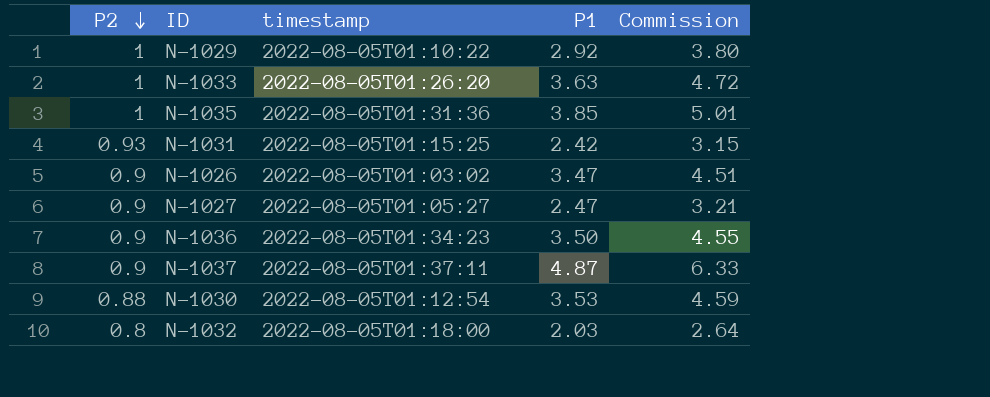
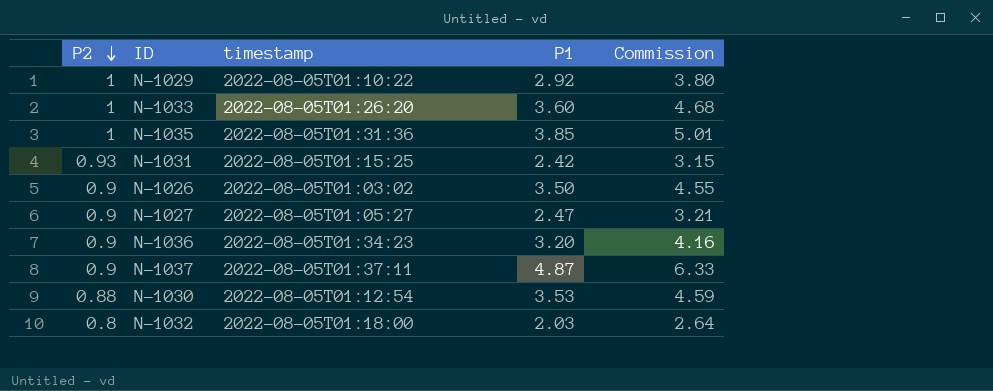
N-1033 | P1: 3.63 -> 3.60
N-1033 | Commission: 4.72 -> 4.68
N-1026 | P1: 3.47 -> 3.50
N-1026 | Commission: 4.51 -> 4.55
N-1036 | P1: 3.50 -> 3.20
N-1036 | Commission: 4.55 -> 4.16

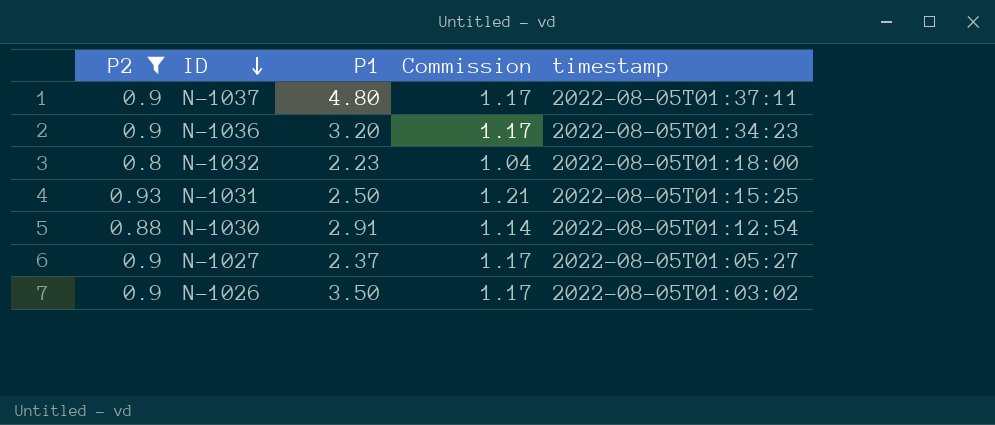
filter: none -> P2 != 1
row order: P2 descending -> ID descending
column Commission | formula: [P1] * 1.3 -> [P2] * 1.3
column timestamp | position: 3 -> 5
N-1037 | P1: 4.87 -> 4.80
N-1032 | P1: 2.03 -> 2.23
N-1031 | P1: 2.42 -> 2.50
N-1030 | P1: 3.53 -> 2.91
N-1027 | P1: 2.47 -> 2.37

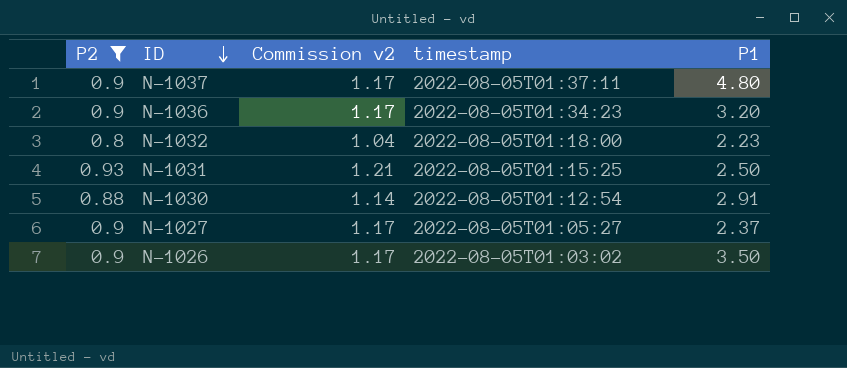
column name: Commission -> Commission v2
column P1 | position: 3 -> 5

